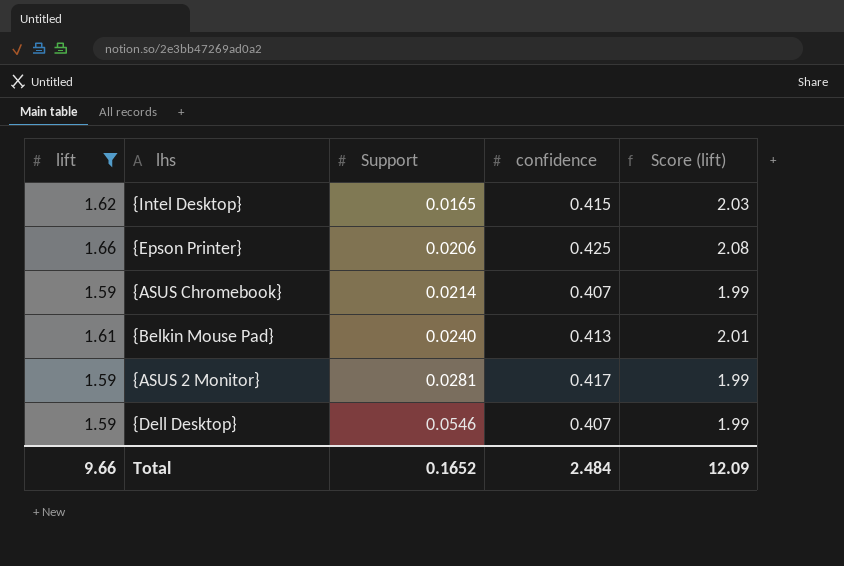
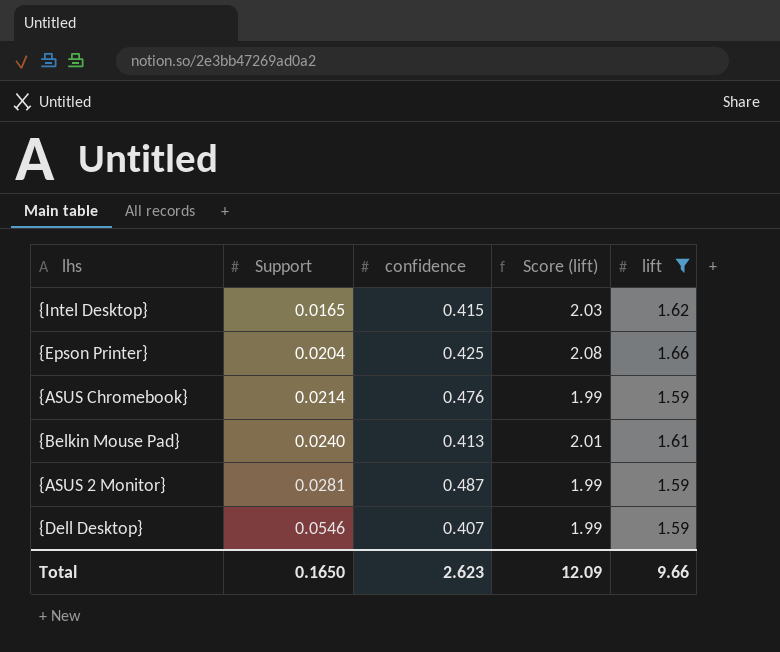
column lift | position: 1 -> 5
{Epson Printer} | Support: 0.0206 -> 0.0204
{ASUS Chromebook} | confidence: 0.407 -> 0.476
{ASUS 2 Monitor} | confidence: 0.417 -> 0.487
Total | Support: 0.1652 -> 0.1650
Total | confidence: 2.484 -> 2.623

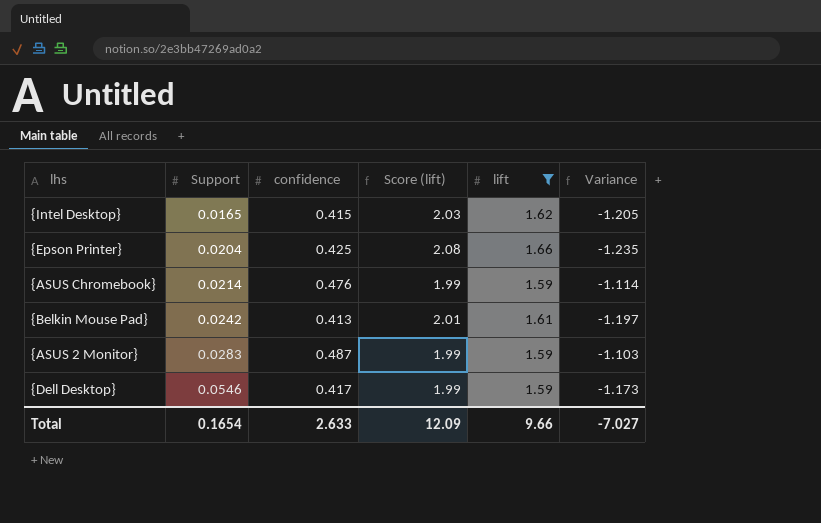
column Variance | formula: none -> [confidence] - [lift]
{Belkin Mouse Pad} | Support: 0.0240 -> 0.0242
{ASUS 2 Monitor} | Support: 0.0281 -> 0.0283
{Dell Desktop} | confidence: 0.407 -> 0.417
Total | Support: 0.1650 -> 0.1654
Total | confidence: 2.623 -> 2.633

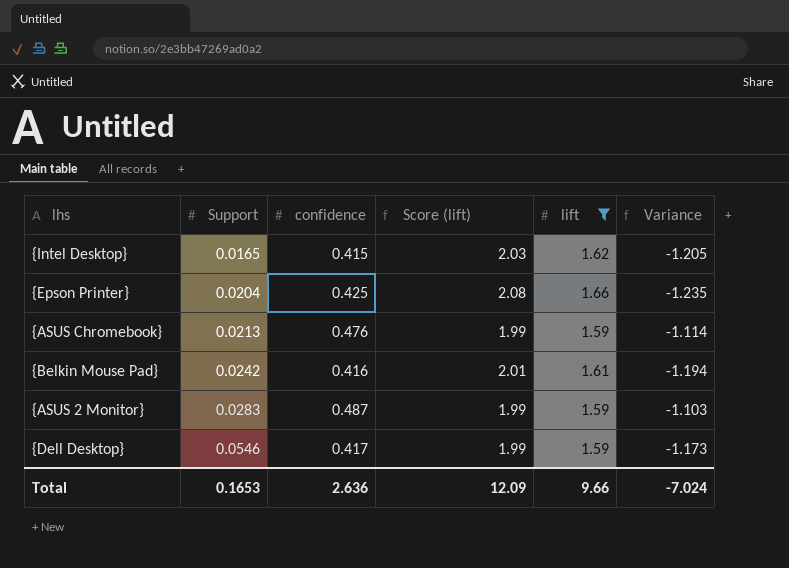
{ASUS Chromebook} | Support: 0.0214 -> 0.0213
{Belkin Mouse Pad} | confidence: 0.413 -> 0.416
{Belkin Mouse Pad} | Variance: -1.197 -> -1.194
Total | Support: 0.1654 -> 0.1653
Total | confidence: 2.633 -> 2.636
Total | Variance: -7.027 -> -7.024

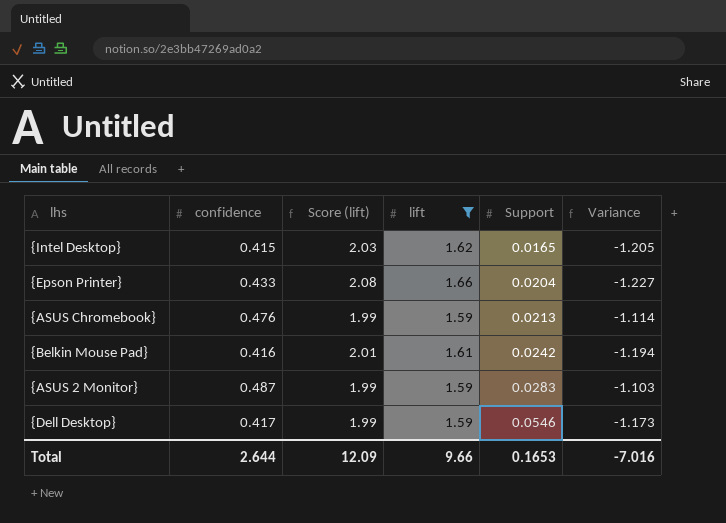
column Support | position: 2 -> 5
{Epson Printer} | confidence: 0.425 -> 0.433
{Epson Printer} | Variance: -1.235 -> -1.227
Total | confidence: 2.636 -> 2.644
Total | Variance: -7.024 -> -7.016

